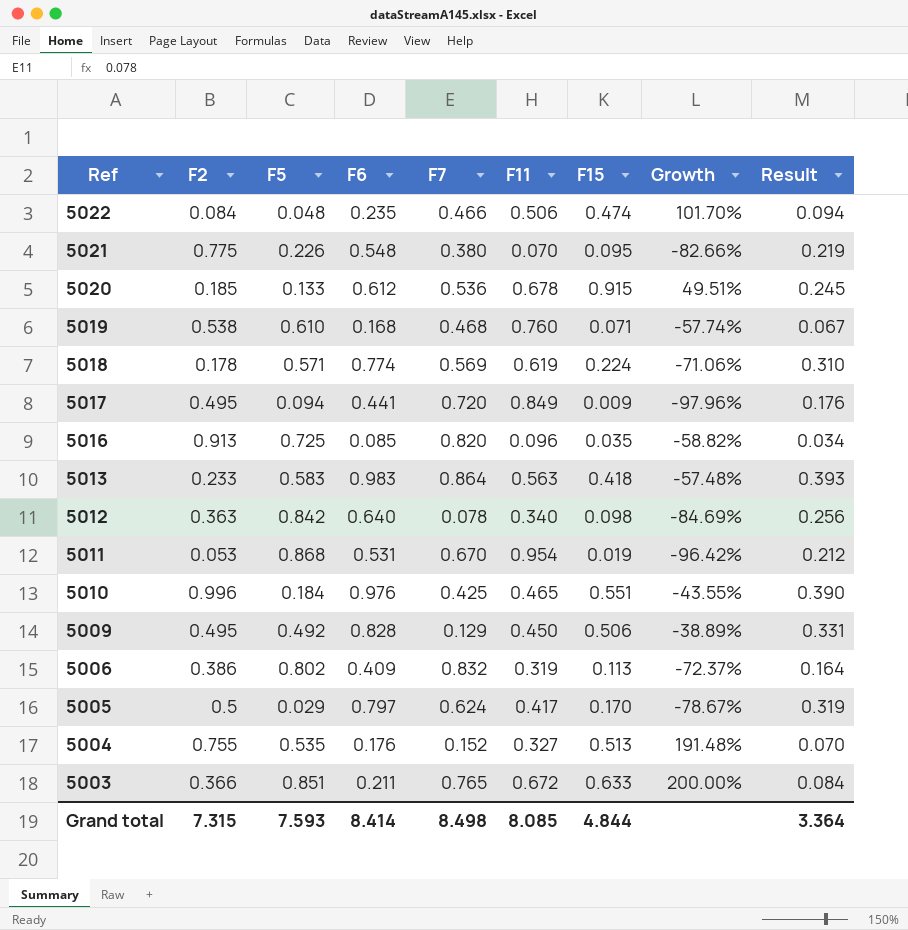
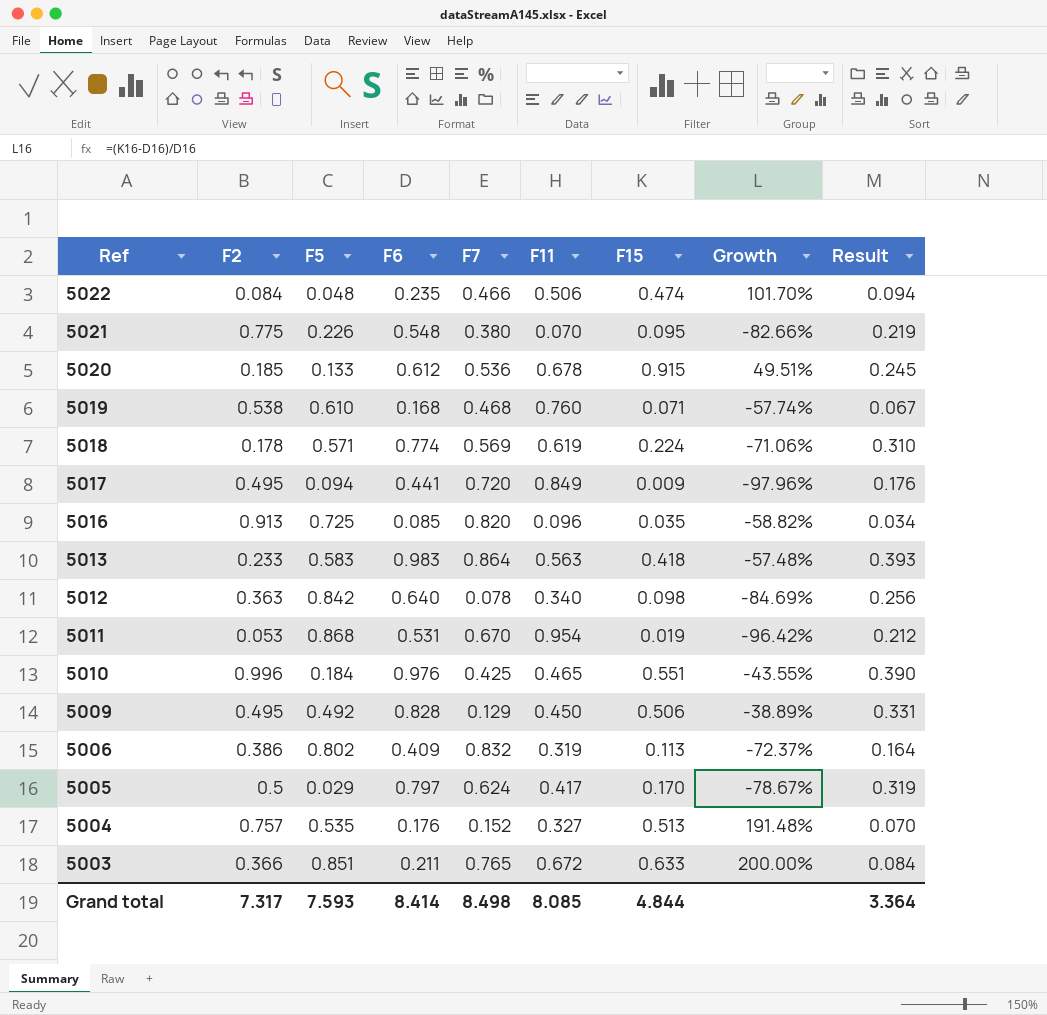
5004 | F2: 0.755 -> 0.757
Grand total | F2: 7.315 -> 7.317

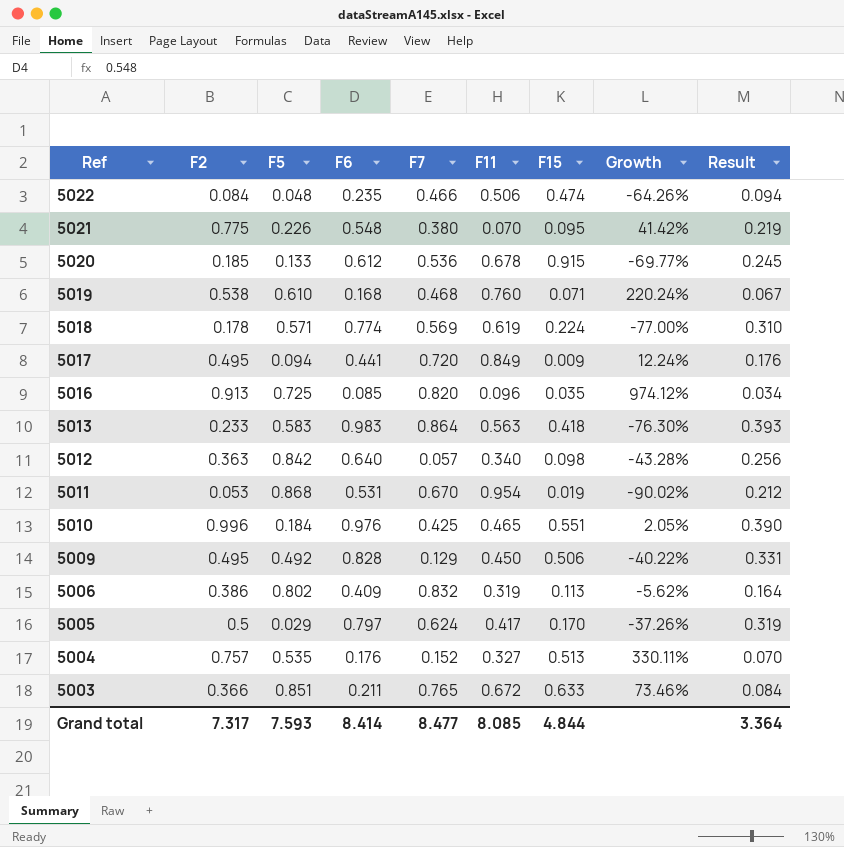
column Growth | formula: ([F15] - [F6]) / [F6] -> ([F2] - [F6]) / [F6]
5012 | F7: 0.078 -> 0.057
Grand total | F7: 8.498 -> 8.477

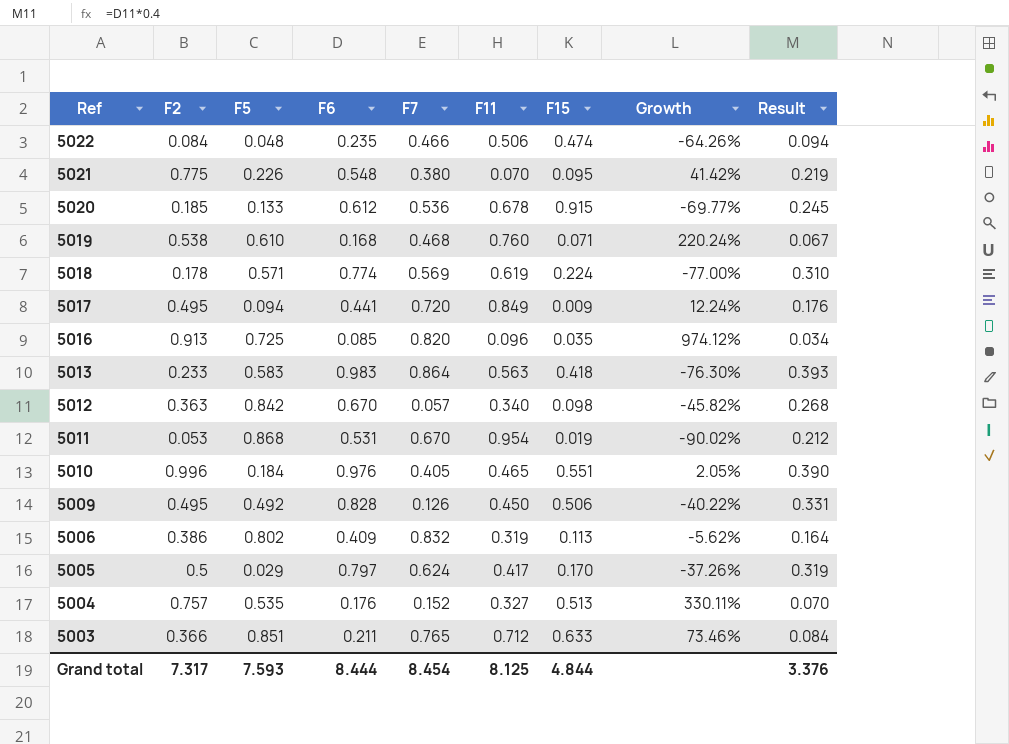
5012 | F6: 0.640 -> 0.670
5012 | Growth: -43.28% -> -45.82%
5012 | Result: 0.256 -> 0.268
5010 | F7: 0.425 -> 0.405
5009 | F7: 0.129 -> 0.126
5003 | F11: 0.672 -> 0.712
Grand total | F6: 8.414 -> 8.444
Grand total | F7: 8.477 -> 8.454
Grand total | F11: 8.085 -> 8.125
Grand total | Result: 3.364 -> 3.376

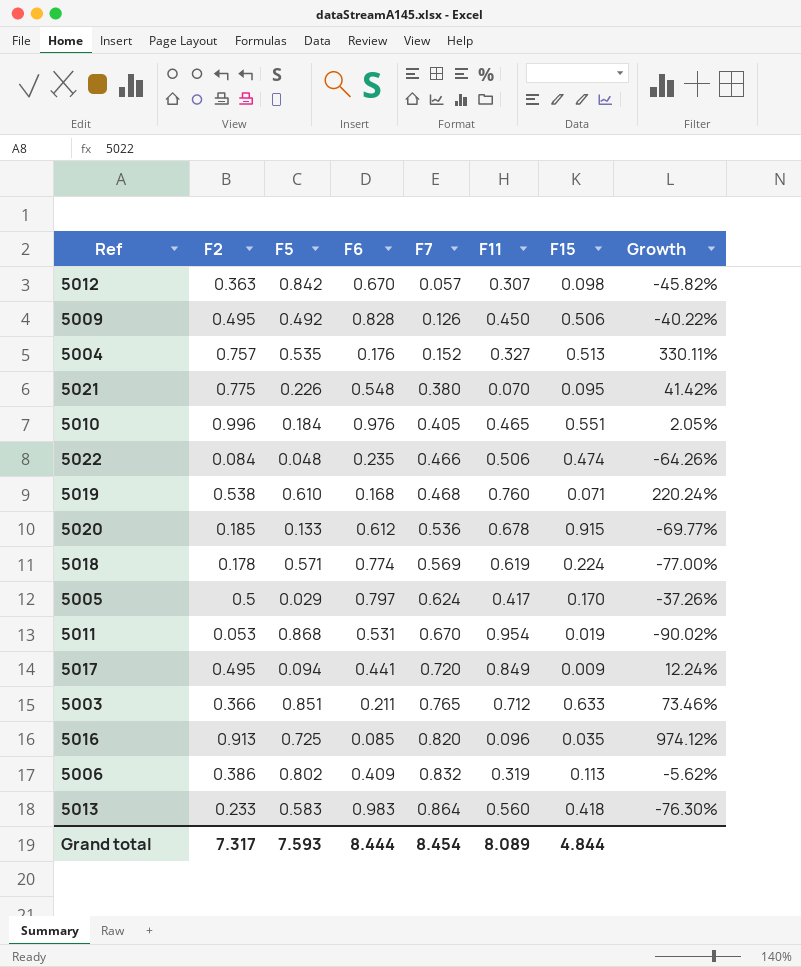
row order: Ref descending -> F7 ascending
column Result | formula: [F6] * 0.4 -> none
5012 | F11: 0.340 -> 0.307
5013 | F11: 0.563 -> 0.560
Grand total | F11: 8.125 -> 8.089

